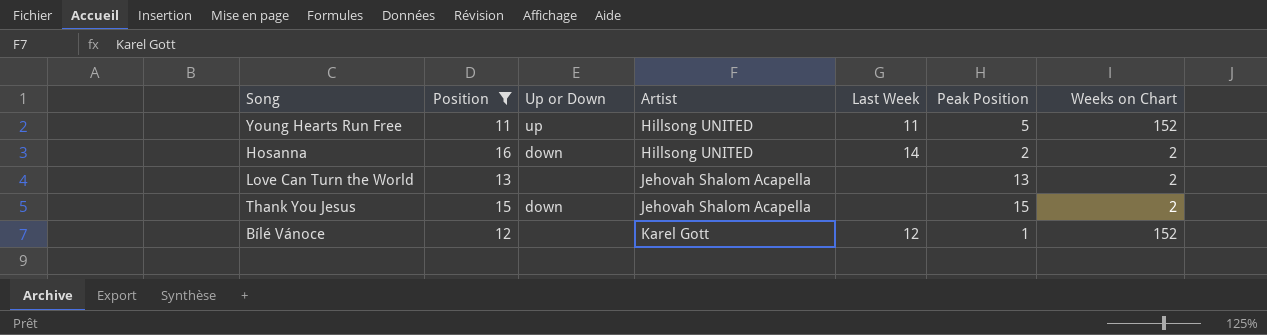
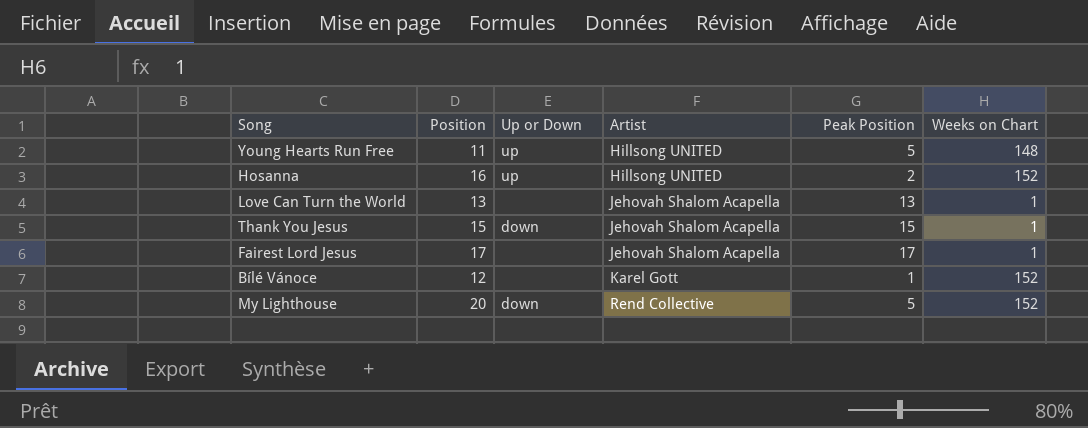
filter: Position <= 16 -> none
column Last Week | position: 5 -> none
Young Hearts Run Free | Weeks on Chart: 152 -> 148
Hosanna | Up or Down: down -> up
Hosanna | Weeks on Chart: 2 -> 152
Love Can Turn the World | Weeks on Chart: 2 -> 1
Thank You Jesus | Weeks on Chart: 2 -> 1

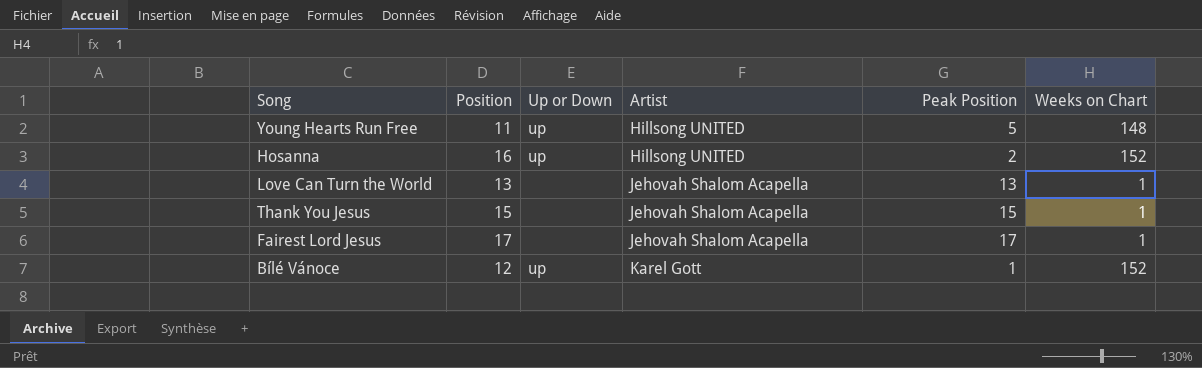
row My Lighthouse: 20 | down | Rend Collective | 5 | 152 -> none
Thank You Jesus | Up or Down: down -> none
Bílé Vánoce | Up or Down: none -> up

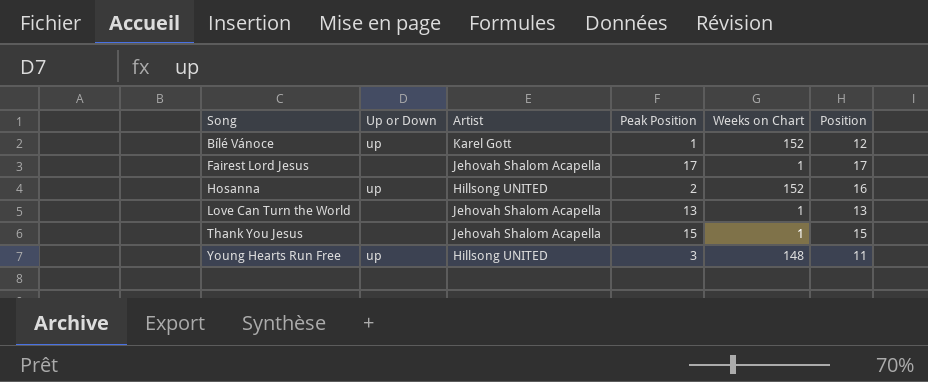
row order: Artist ascending -> Song ascending
column Position | position: 2 -> 6
Young Hearts Run Free | Peak Position: 5 -> 3

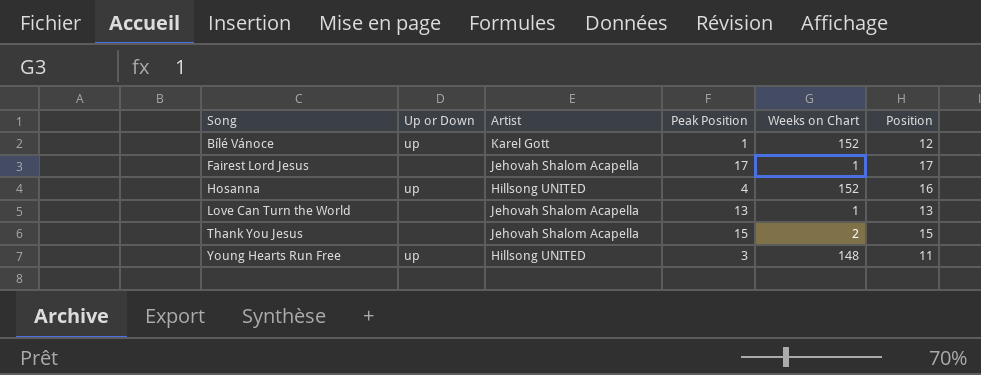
Hosanna | Peak Position: 2 -> 4
Thank You Jesus | Weeks on Chart: 1 -> 2

